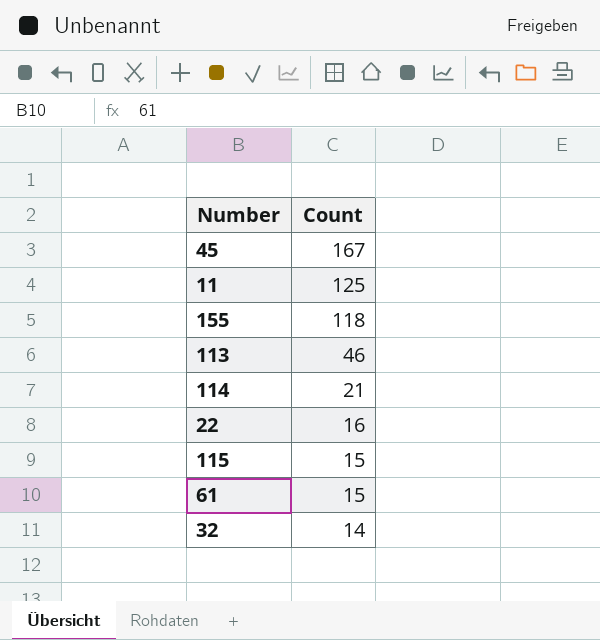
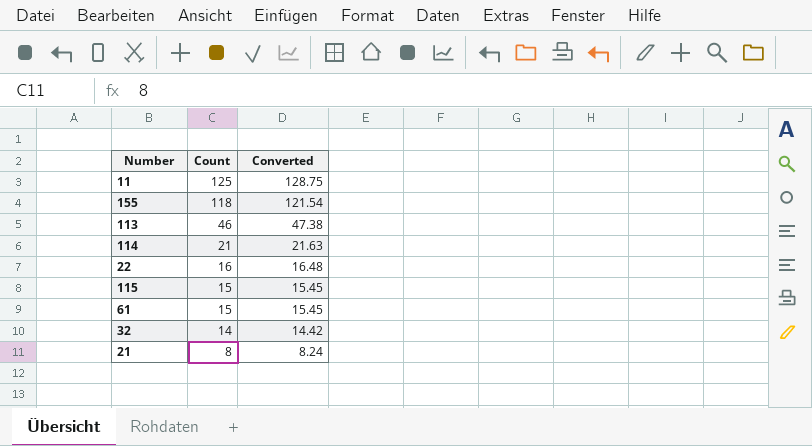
column Converted | formula: none -> [Count] * 1.03
row 45: 167 -> none
row 21: none -> 8 | 8.24

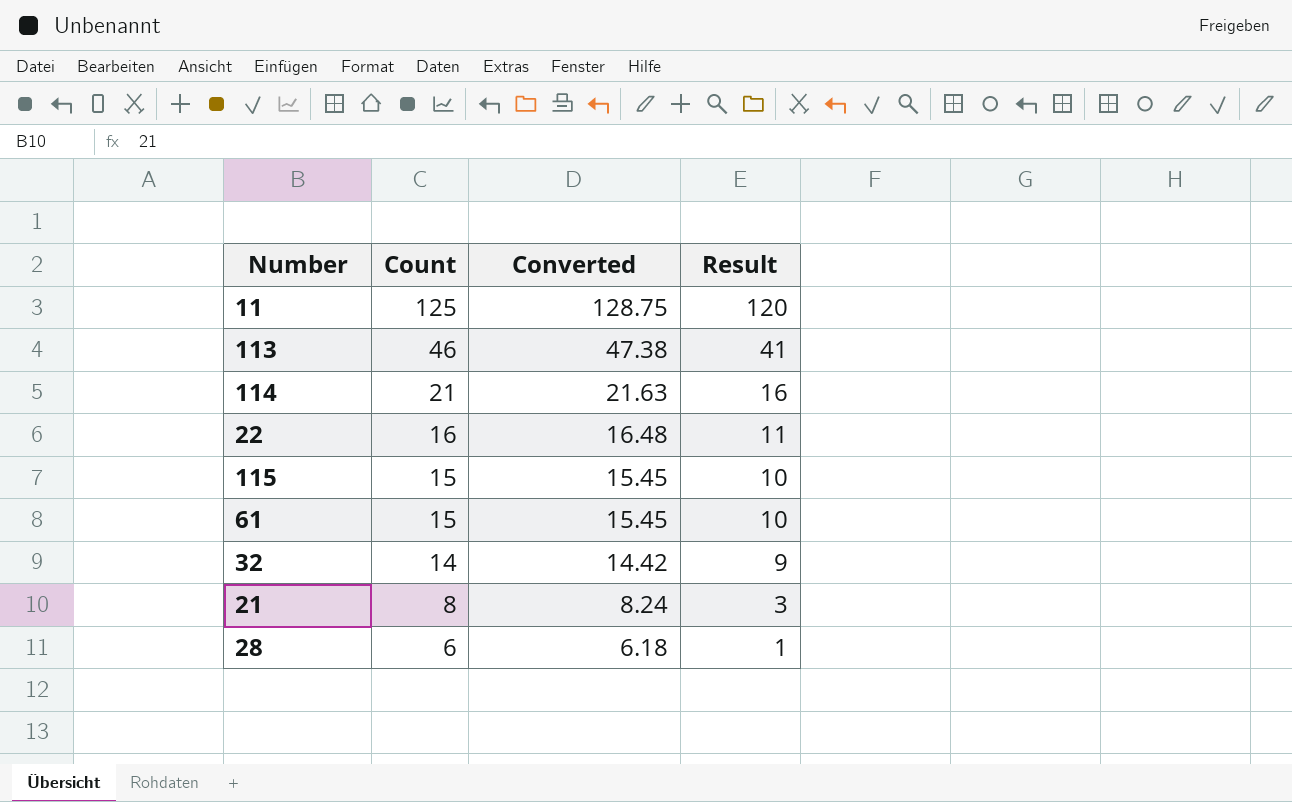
column Result | formula: none -> [Count] - 5
row 155: 118 | 121.54 -> none
row 28: none -> 6 | 6.18 | 1

